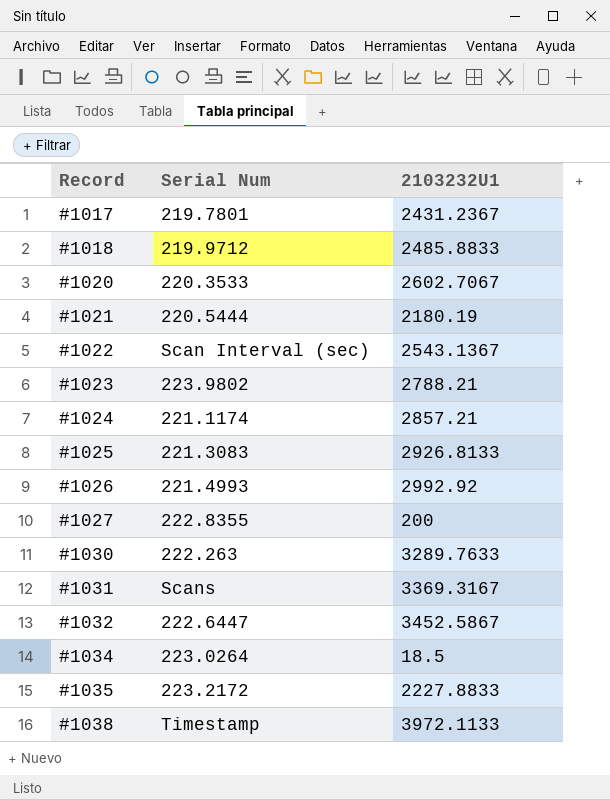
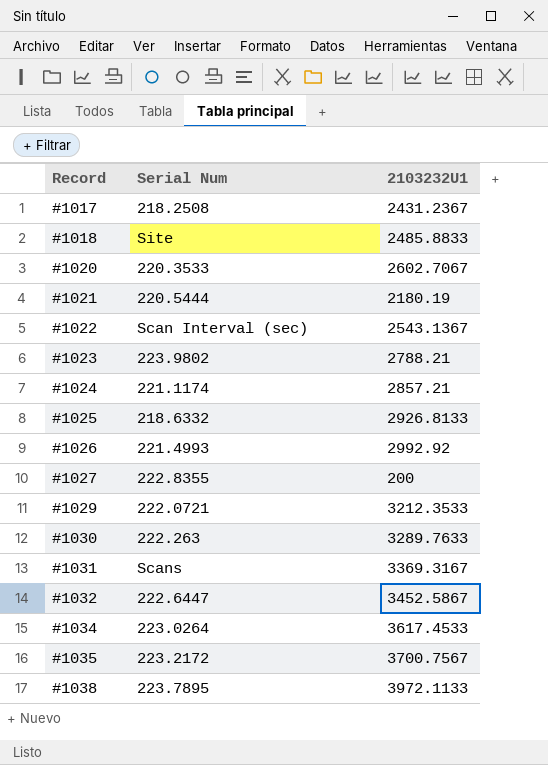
#1017 | Serial Num: 219.7801 -> 218.2508
#1018 | Serial Num: 219.9712 -> Site
#1025 | Serial Num: 221.3083 -> 218.6332
row #1029: none -> 222.0721 | 3212.3533
#1034 | 2103232U1: 18.5 -> 3617.4533
#1035 | 2103232U1: 2227.8833 -> 3700.7567
#1038 | Serial Num: Timestamp -> 223.7895

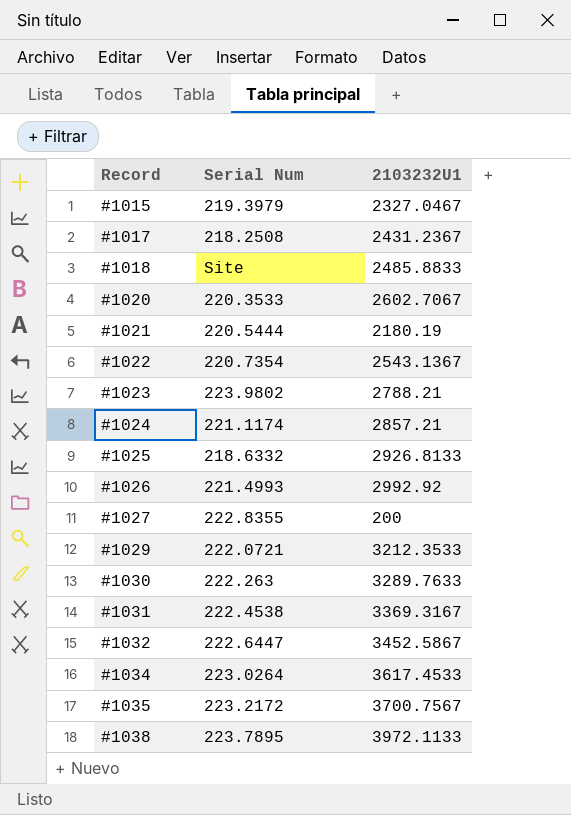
row #1015: none -> 219.3979 | 2327.0467
#1022 | Serial Num: Scan Interval (sec) -> 220.7354
#1031 | Serial Num: Scans -> 222.4538

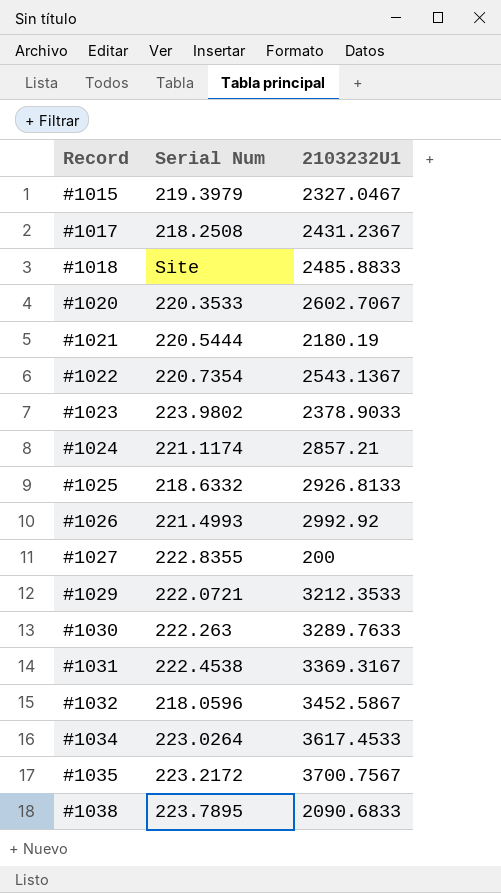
#1023 | 2103232U1: 2788.21 -> 2378.9033
#1032 | Serial Num: 222.6447 -> 218.0596
#1038 | 2103232U1: 3972.1133 -> 2090.6833

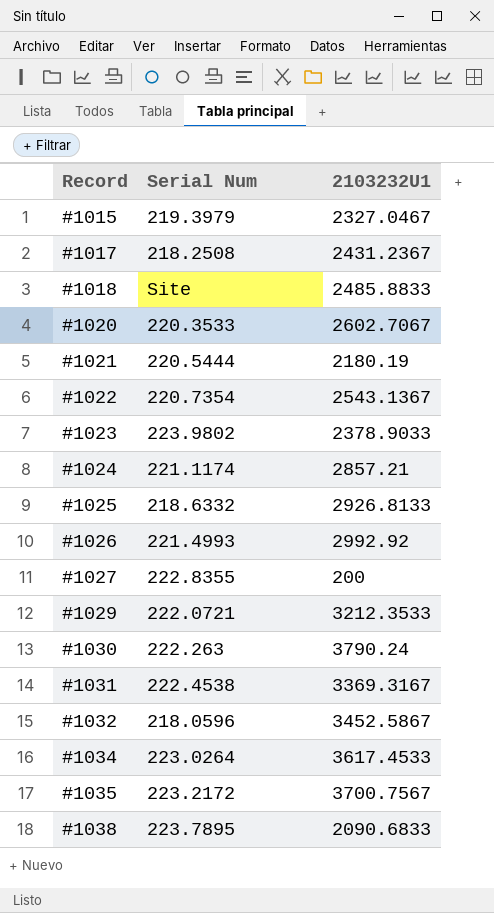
#1030 | 2103232U1: 3289.7633 -> 3790.24

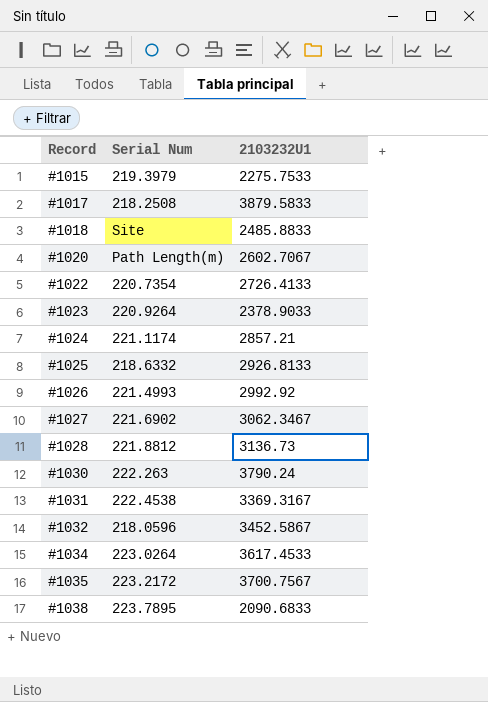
row #1021: 220.5444 | 2180.19 -> none
row #1029: 222.0721 | 3212.3533 -> none
#1015 | 2103232U1: 2327.0467 -> 2275.7533
#1017 | 2103232U1: 2431.2367 -> 3879.5833
#1020 | Serial Num: 220.3533 -> Path Length(m)
#1022 | 2103232U1: 2543.1367 -> 2726.4133
#1023 | Serial Num: 223.9802 -> 220.9264
#1027 | Serial Num: 222.8355 -> 221.6902
#1027 | 2103232U1: 200 -> 3062.3467
row #1028: none -> 221.8812 | 3136.73

